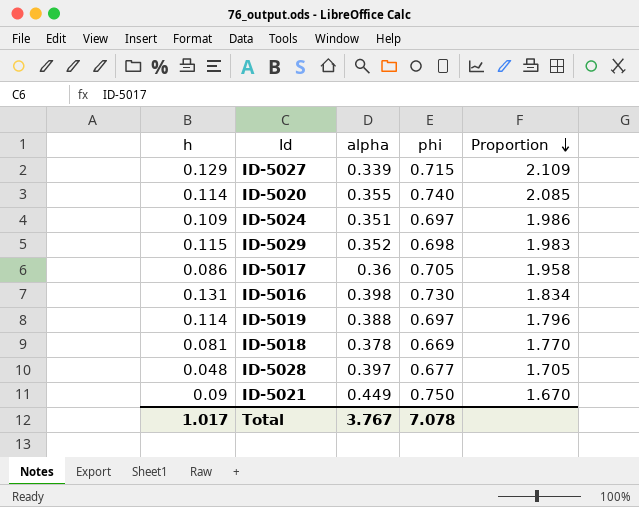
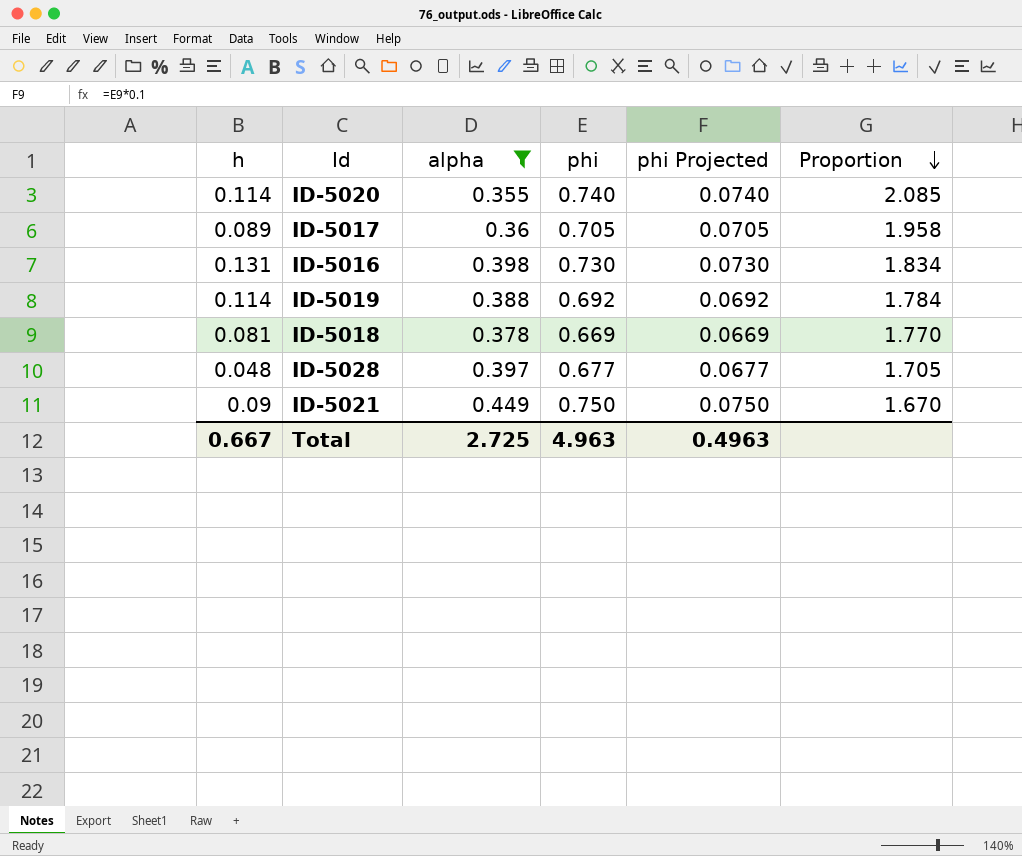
filter: none -> alpha >= 0.355
column phi Projected | formula: none -> [phi] * 0.1
ID-5017 | h: 0.086 -> 0.089
ID-5019 | phi: 0.697 -> 0.692
ID-5019 | Proportion: 1.796 -> 1.784
Total | h: 1.017 -> 0.667
Total | alpha: 3.767 -> 2.725
Total | phi: 7.078 -> 4.963

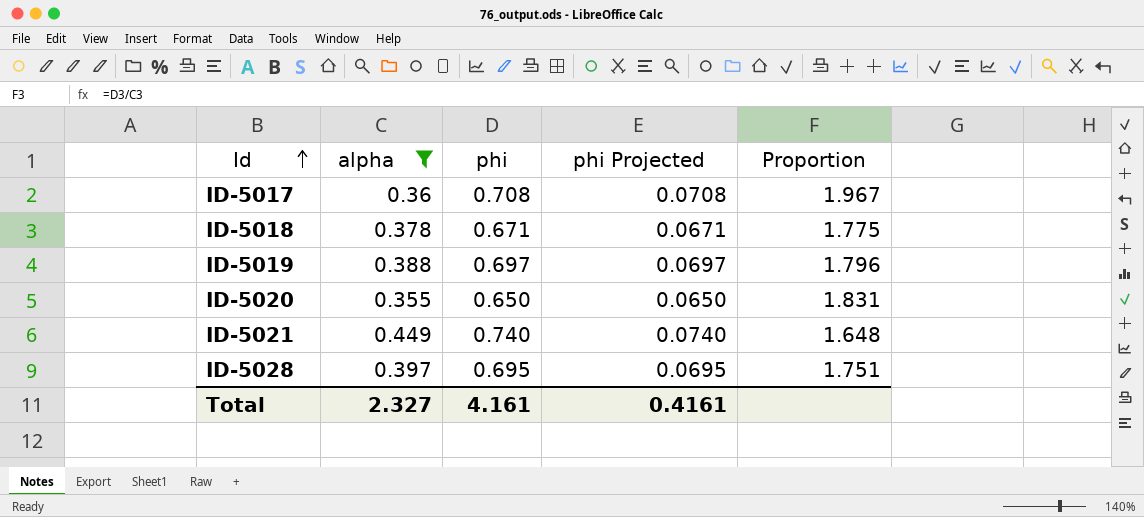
row order: Proportion descending -> Id ascending
column h | position: 1 -> none
row ID-5016: 0.131 | 0.398 | 0.730 | 0.0730 | 1.834 -> none
ID-5017 | phi: 0.705 -> 0.708
ID-5017 | phi Projected: 0.0705 -> 0.0708
ID-5017 | Proportion: 1.958 -> 1.967
ID-5018 | phi: 0.669 -> 0.671
ID-5018 | phi Projected: 0.0669 -> 0.0671
ID-5018 | Proportion: 1.770 -> 1.775
ID-5019 | phi: 0.692 -> 0.697
ID-5019 | phi Projected: 0.0692 -> 0.0697
ID-5019 | Proportion: 1.784 -> 1.796
ID-5020 | phi: 0.740 -> 0.650
ID-5020 | phi Projected: 0.0740 -> 0.0650
ID-5020 | Proportion: 2.085 -> 1.831
ID-5021 | phi: 0.750 -> 0.740
ID-5021 | phi Projected: 0.0750 -> 0.0740
ID-5021 | Proportion: 1.670 -> 1.648
ID-5028 | phi: 0.677 -> 0.695
ID-5028 | phi Projected: 0.0677 -> 0.0695
ID-5028 | Proportion: 1.705 -> 1.751
Total | alpha: 2.725 -> 2.327
Total | phi: 4.963 -> 4.161
Total | phi Projected: 0.4963 -> 0.4161

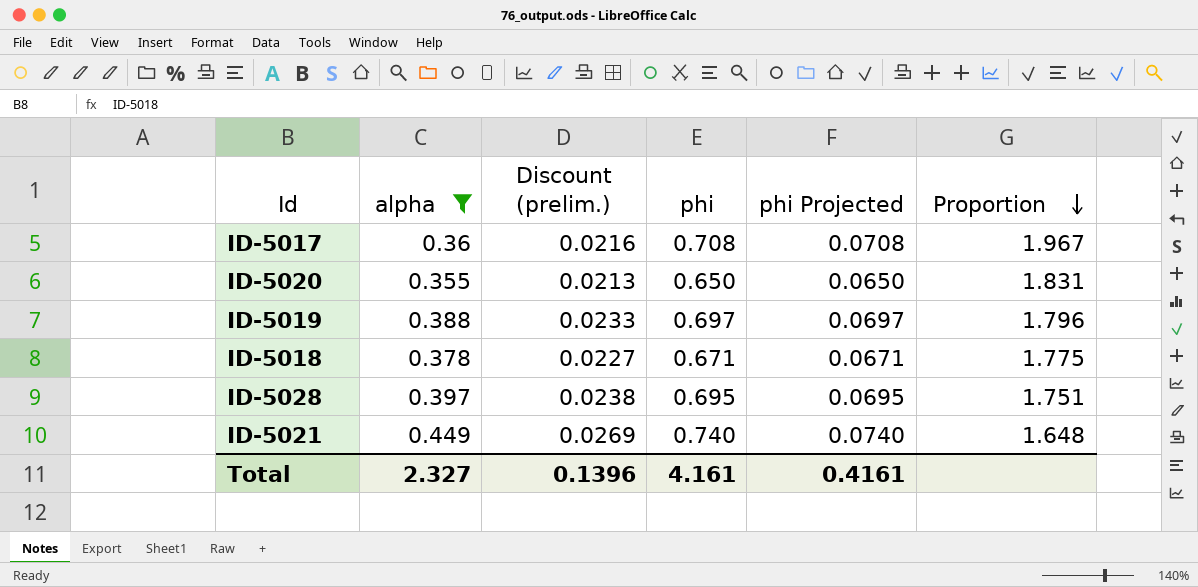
row order: Id ascending -> Proportion descending
column Discount (prelim.) | formula: none -> [alpha] * 0.06

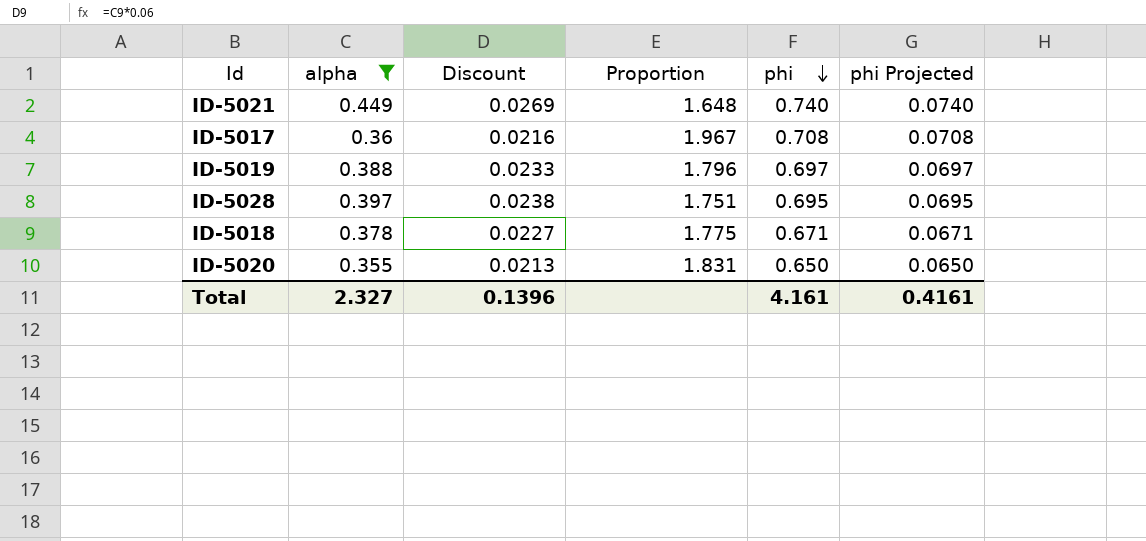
row order: Proportion descending -> phi descending
column name: Discount (prelim.) -> Discount
column Proportion | position: 6 -> 4

